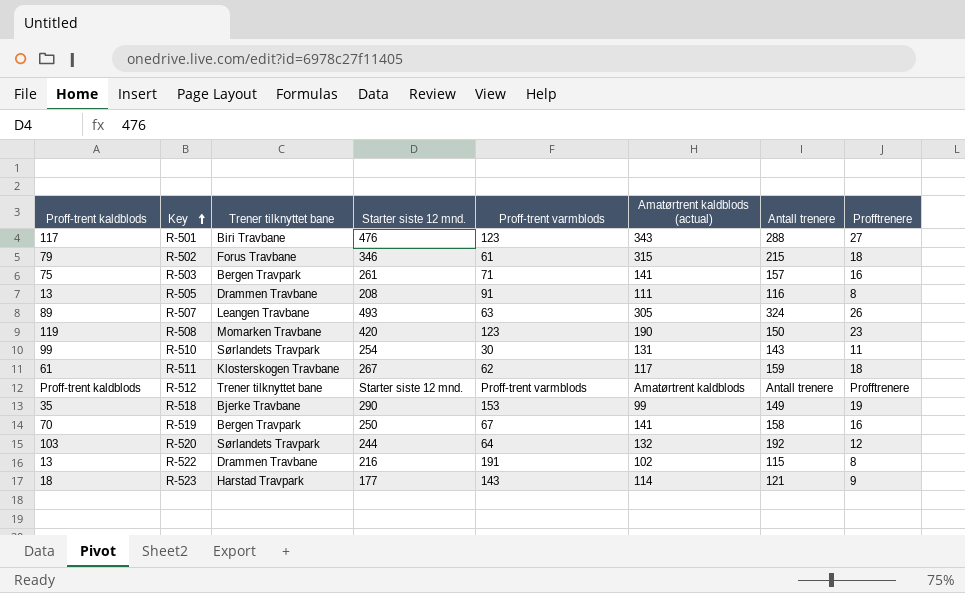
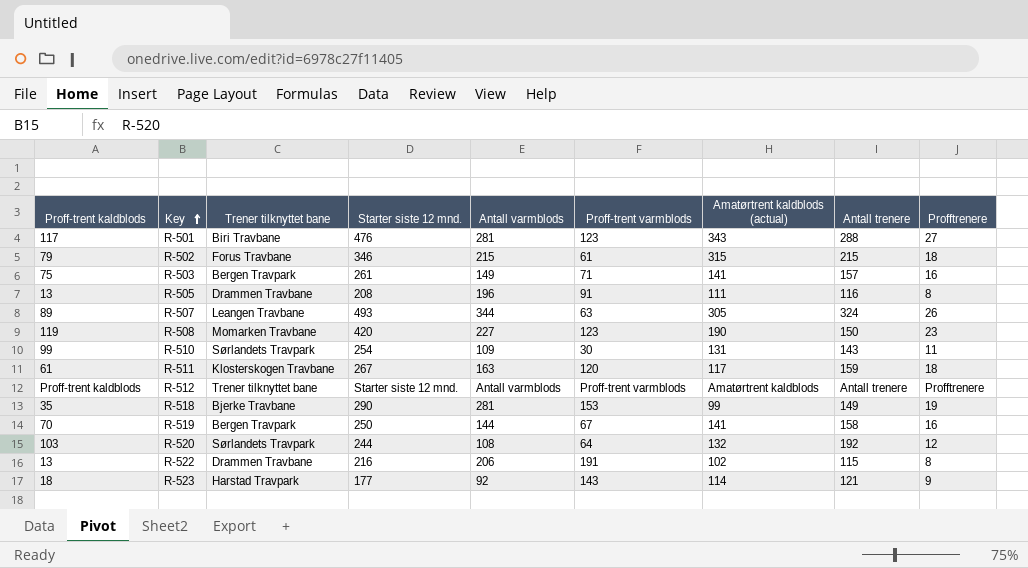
column Antall varmblods | position: none -> 5
R-511 | Proff-trent varmblods: 62 -> 120

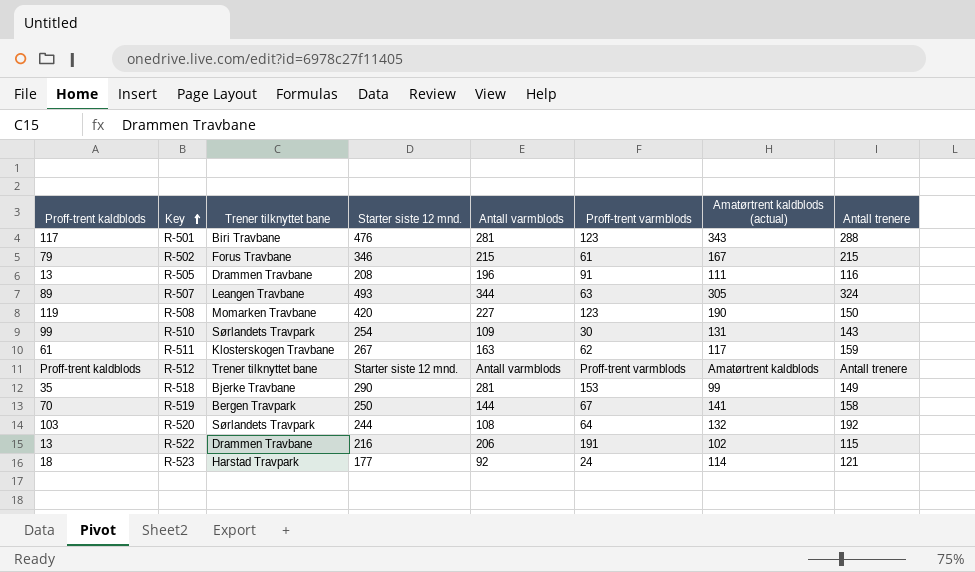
column Profftrenere | position: 9 -> none
row R-503: 75 | Bergen Travpark | 261 | 149 | 71 | 141 | 157 | 16 -> none
R-502 | Amatørtrent kaldblods (actual): 315 -> 167
R-511 | Proff-trent varmblods: 120 -> 62
R-523 | Proff-trent varmblods: 143 -> 24

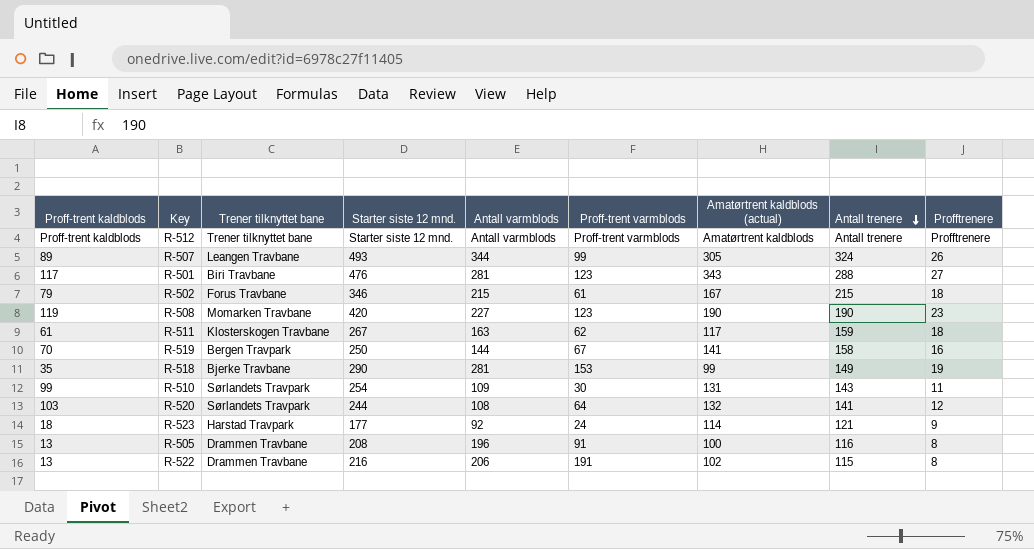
row order: Key ascending -> Antall trenere descending
column Profftrenere | position: none -> 9
R-507 | Proff-trent varmblods: 63 -> 99
R-508 | Antall trenere: 150 -> 190
R-520 | Antall trenere: 192 -> 141
R-505 | Amatørtrent kaldblods (actual): 111 -> 100

